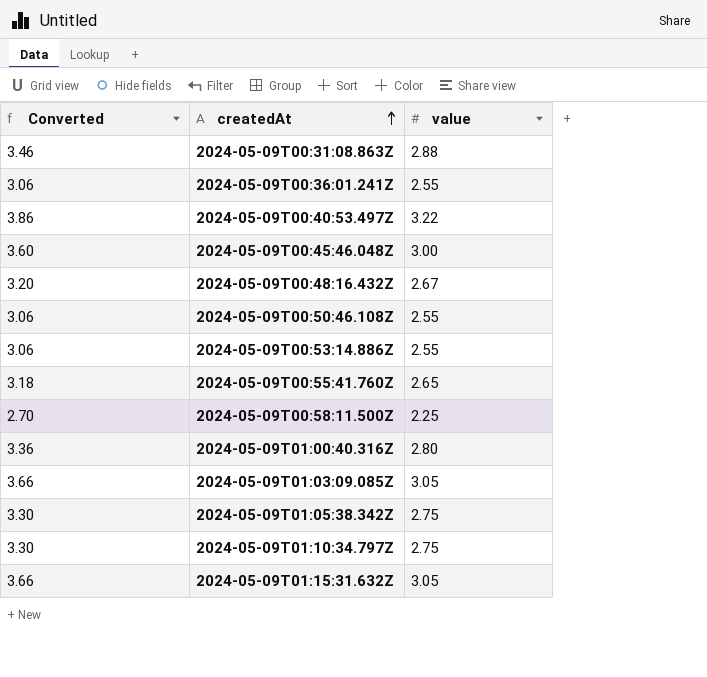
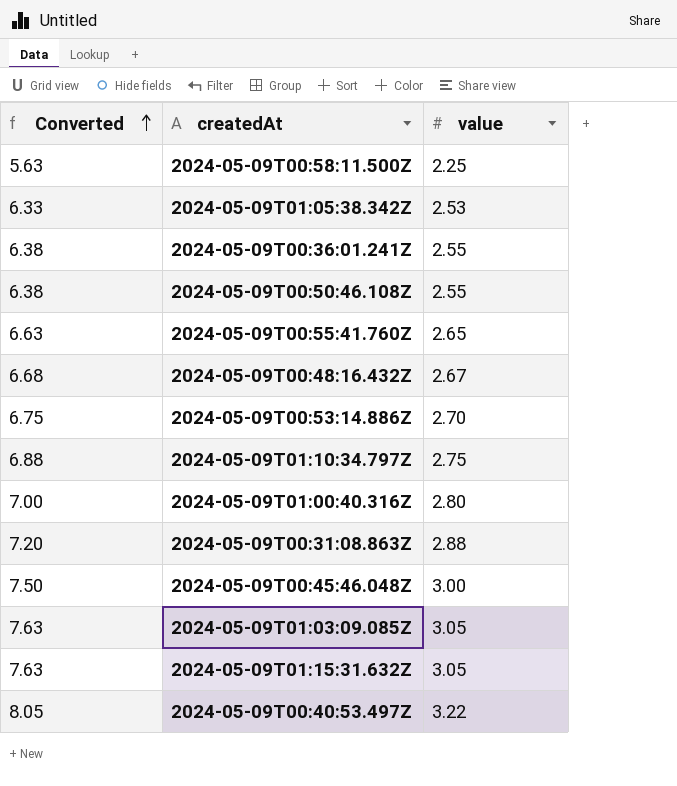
row order: createdAt ascending -> Converted ascending
column Converted | formula: [value] * 1.2 -> [value] * 2.5
2024-05-09T01:05:38.342Z | value: 2.75 -> 2.53
2024-05-09T00:53:14.886Z | value: 2.55 -> 2.70

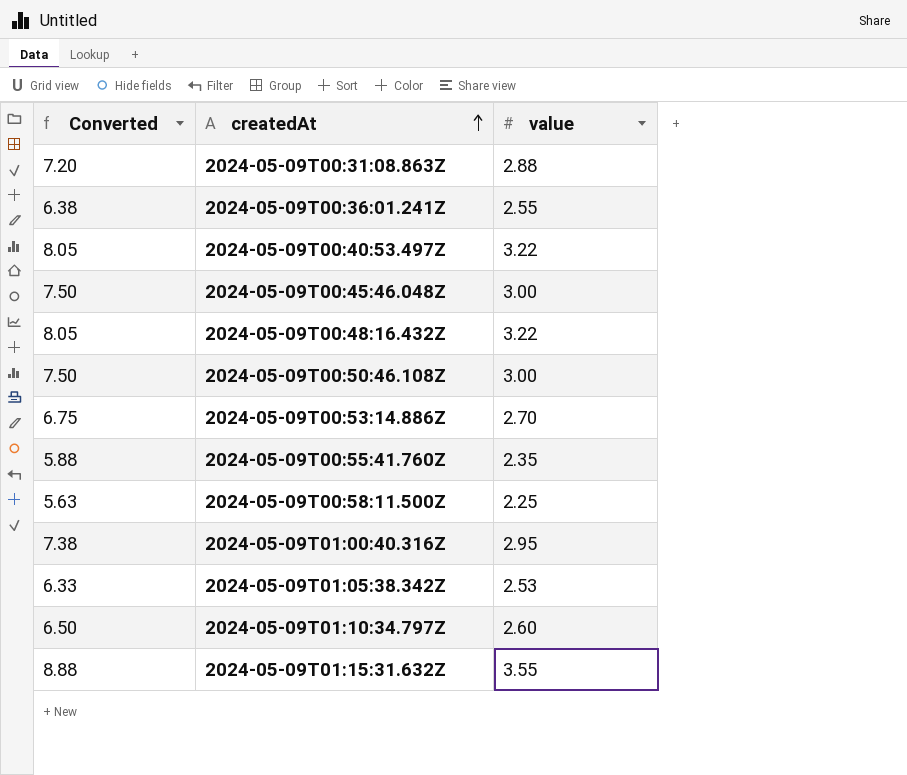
row order: Converted ascending -> createdAt ascending
row 2024-05-09T01:03:09.085Z: 7.63 | 3.05 -> none
2024-05-09T00:48:16.432Z | Converted: 6.68 -> 8.05
2024-05-09T00:48:16.432Z | value: 2.67 -> 3.22
2024-05-09T00:50:46.108Z | Converted: 6.38 -> 7.50
2024-05-09T00:50:46.108Z | value: 2.55 -> 3.00
2024-05-09T00:55:41.760Z | Converted: 6.63 -> 5.88
2024-05-09T00:55:41.760Z | value: 2.65 -> 2.35
2024-05-09T01:00:40.316Z | Converted: 7.00 -> 7.38
2024-05-09T01:00:40.316Z | value: 2.80 -> 2.95
2024-05-09T01:10:34.797Z | Converted: 6.88 -> 6.50
2024-05-09T01:10:34.797Z | value: 2.75 -> 2.60
2024-05-09T01:15:31.632Z | Converted: 7.63 -> 8.88
2024-05-09T01:15:31.632Z | value: 3.05 -> 3.55

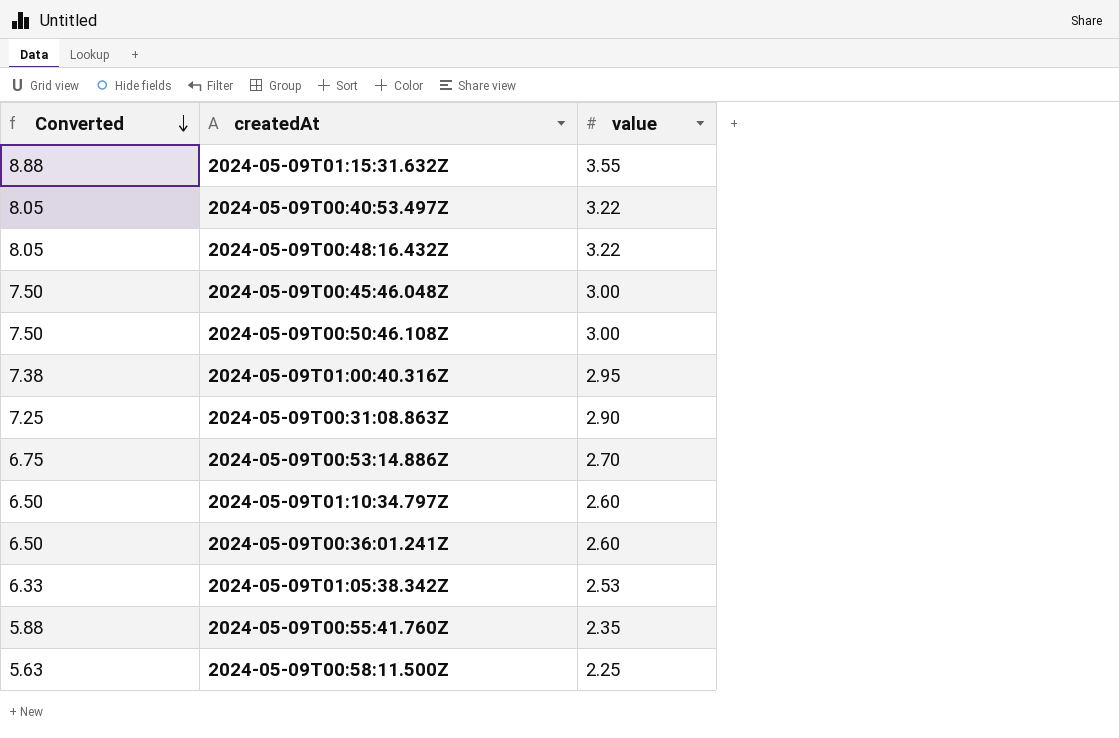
row order: createdAt ascending -> Converted descending
2024-05-09T00:31:08.863Z | Converted: 7.20 -> 7.25
2024-05-09T00:31:08.863Z | value: 2.88 -> 2.90
2024-05-09T00:36:01.241Z | Converted: 6.38 -> 6.50
2024-05-09T00:36:01.241Z | value: 2.55 -> 2.60

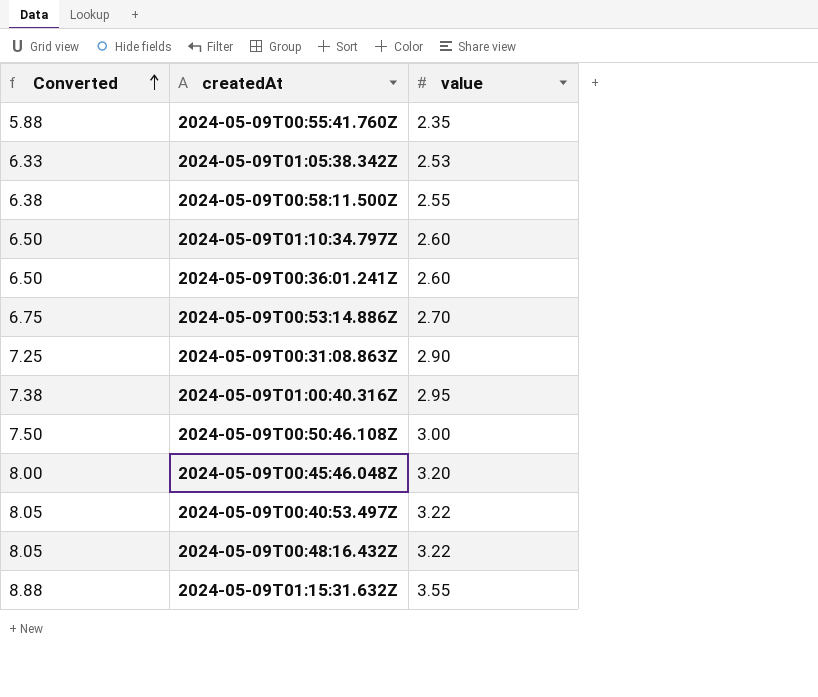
row order: Converted descending -> Converted ascending
2024-05-09T00:58:11.500Z | Converted: 5.63 -> 6.38
2024-05-09T00:58:11.500Z | value: 2.25 -> 2.55
2024-05-09T00:45:46.048Z | Converted: 7.50 -> 8.00
2024-05-09T00:45:46.048Z | value: 3.00 -> 3.20

